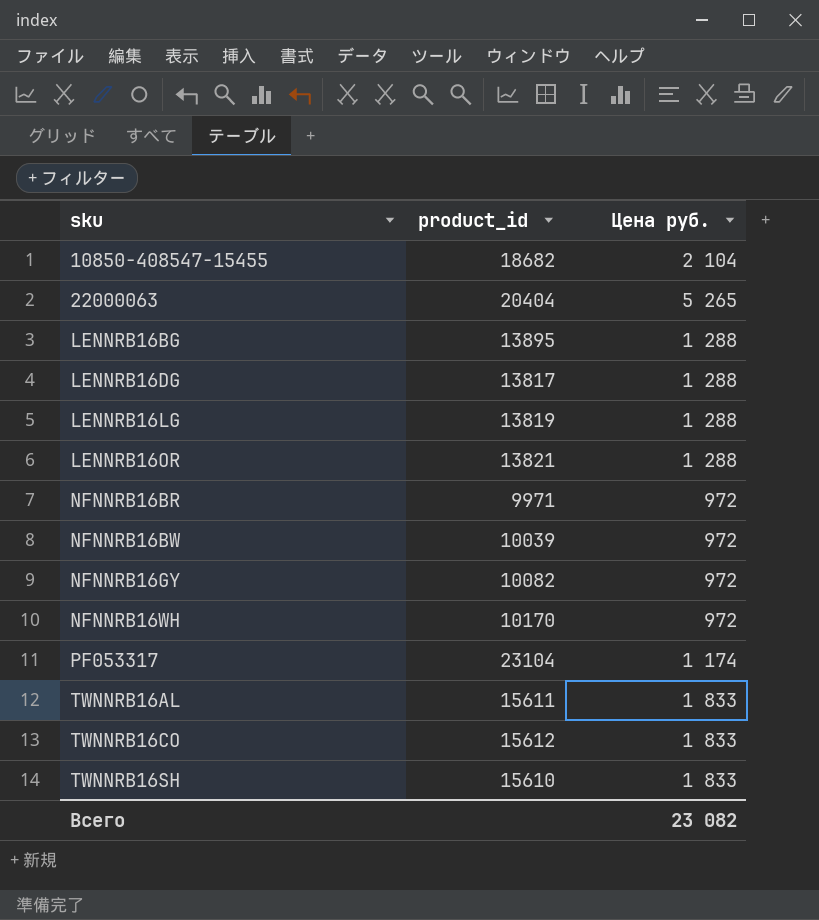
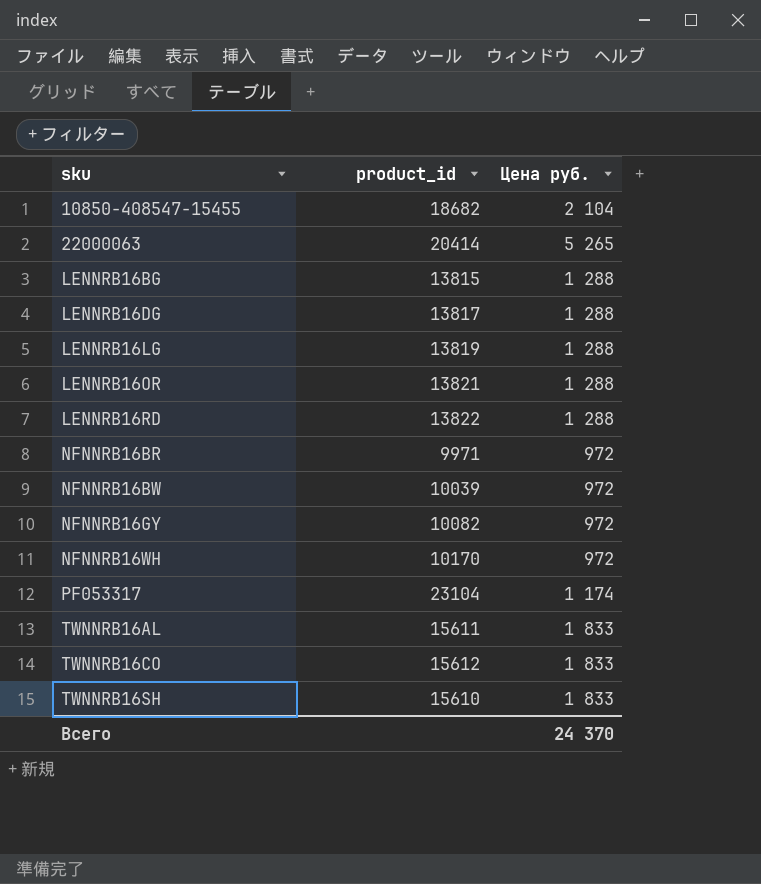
22000063 | product_id: 20404 -> 20414
LENNRB16BG | product_id: 13895 -> 13815
row LENNRB16RD: none -> 13822 | 1 288
Всего | Цена руб.: 23 082 -> 24 370

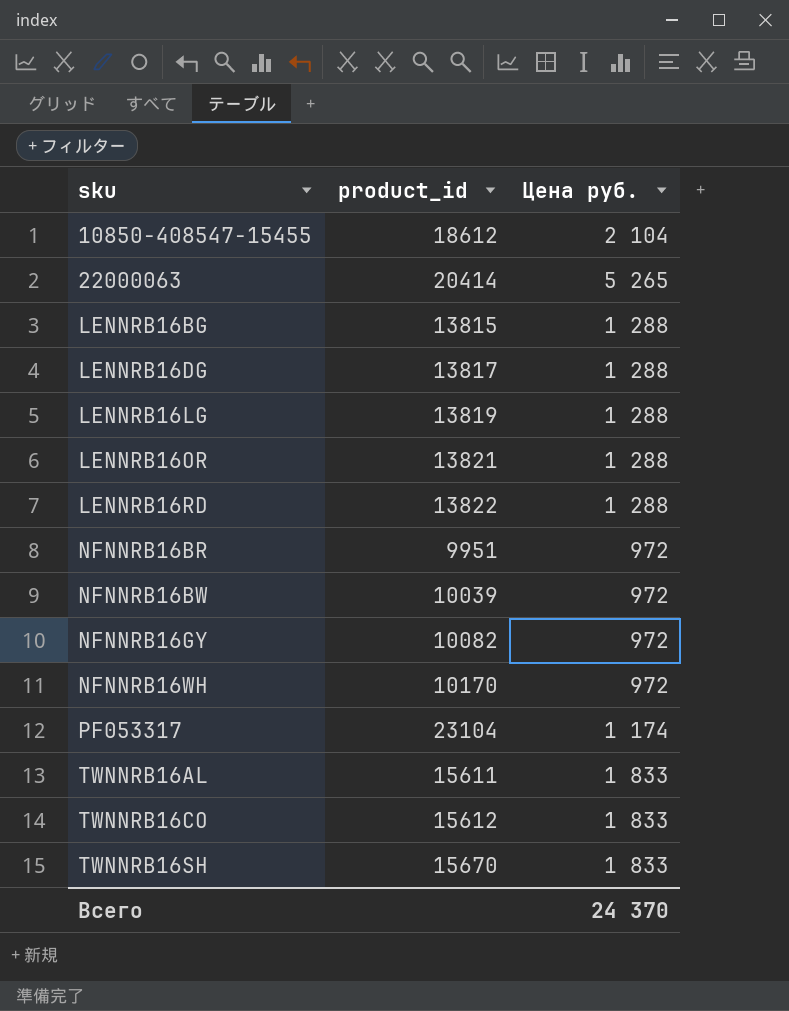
10850-408547-15455 | product_id: 18682 -> 18612
NFNNRB16BR | product_id: 9971 -> 9951
TWNNRB16SH | product_id: 15610 -> 15670

